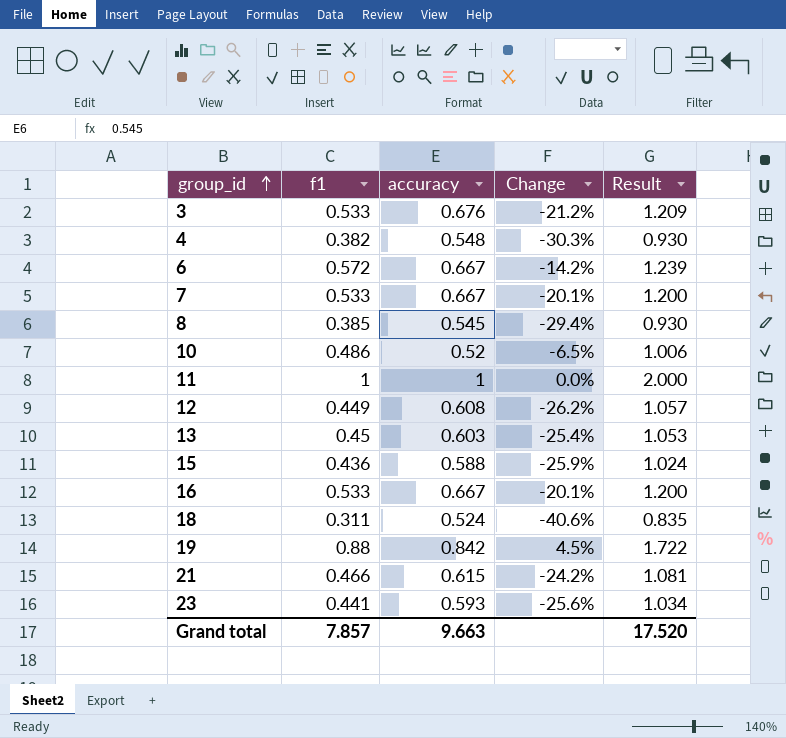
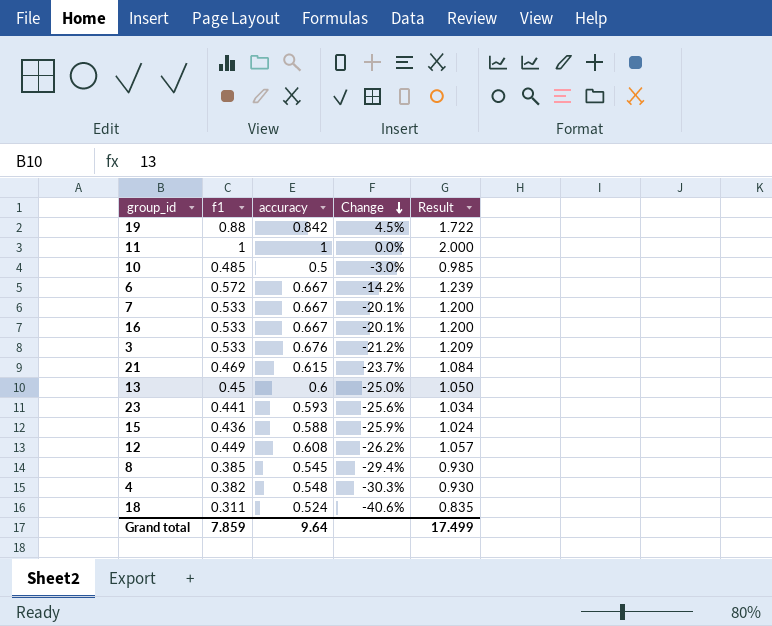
row order: group_id ascending -> Change descending
10 | f1: 0.486 -> 0.485
10 | accuracy: 0.52 -> 0.5
10 | Change: -6.5% -> -3.0%
10 | Result: 1.006 -> 0.985
21 | f1: 0.466 -> 0.469
21 | Change: -24.2% -> -23.7%
21 | Result: 1.081 -> 1.084
13 | accuracy: 0.603 -> 0.6
13 | Change: -25.4% -> -25.0%
13 | Result: 1.053 -> 1.050
Grand total | f1: 7.857 -> 7.859
Grand total | accuracy: 9.663 -> 9.64
Grand total | Result: 17.520 -> 17.499

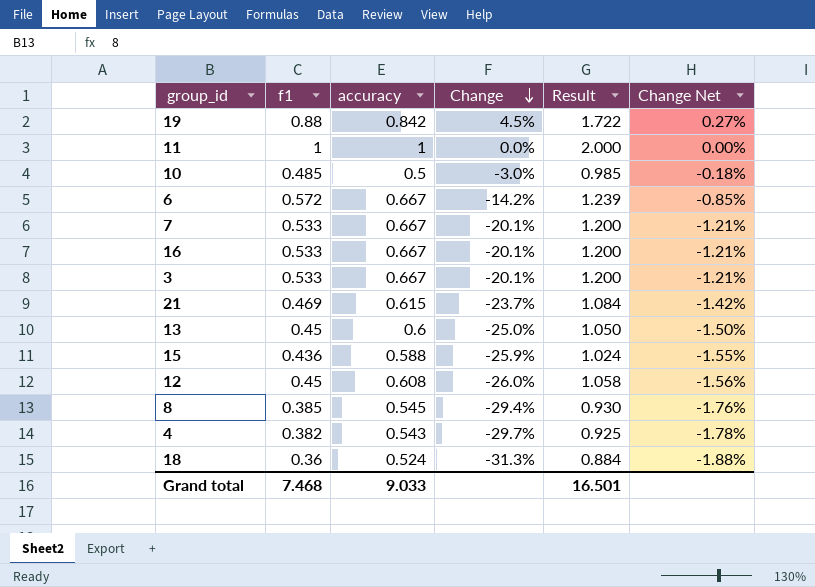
column Change Net | formula: none -> [Change] * 0.06
row 23: 0.441 | 0.593 | -25.6% | 1.034 -> none
3 | accuracy: 0.676 -> 0.667
3 | Change: -21.2% -> -20.1%
3 | Result: 1.209 -> 1.200
12 | f1: 0.449 -> 0.45
12 | Change: -26.2% -> -26.0%
12 | Result: 1.057 -> 1.058
4 | accuracy: 0.548 -> 0.543
4 | Change: -30.3% -> -29.7%
4 | Result: 0.930 -> 0.925
18 | f1: 0.311 -> 0.36
18 | Change: -40.6% -> -31.3%
18 | Result: 0.835 -> 0.884
Grand total | f1: 7.859 -> 7.468
Grand total | accuracy: 9.64 -> 9.033
Grand total | Result: 17.499 -> 16.501

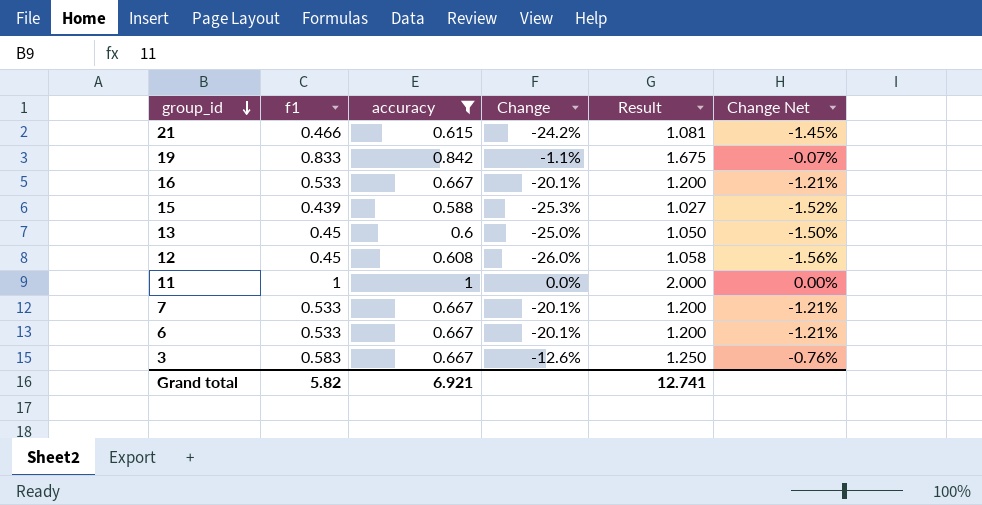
filter: none -> accuracy >= 0.588
row order: Change descending -> group_id descending
21 | f1: 0.469 -> 0.466
21 | Change: -23.7% -> -24.2%
21 | Result: 1.084 -> 1.081
21 | Change Net: -1.42% -> -1.45%
19 | f1: 0.88 -> 0.833
19 | Change: 4.5% -> -1.1%
19 | Result: 1.722 -> 1.675
19 | Change Net: 0.27% -> -0.07%
15 | f1: 0.436 -> 0.439
15 | Change: -25.9% -> -25.3%
15 | Result: 1.024 -> 1.027
15 | Change Net: -1.55% -> -1.52%
6 | f1: 0.572 -> 0.533
6 | Change: -14.2% -> -20.1%
6 | Result: 1.239 -> 1.200
6 | Change Net: -0.85% -> -1.21%
3 | f1: 0.533 -> 0.583
3 | Change: -20.1% -> -12.6%
3 | Result: 1.200 -> 1.250
3 | Change Net: -1.21% -> -0.76%
Grand total | f1: 7.468 -> 5.82
Grand total | accuracy: 9.033 -> 6.921
Grand total | Result: 16.501 -> 12.741

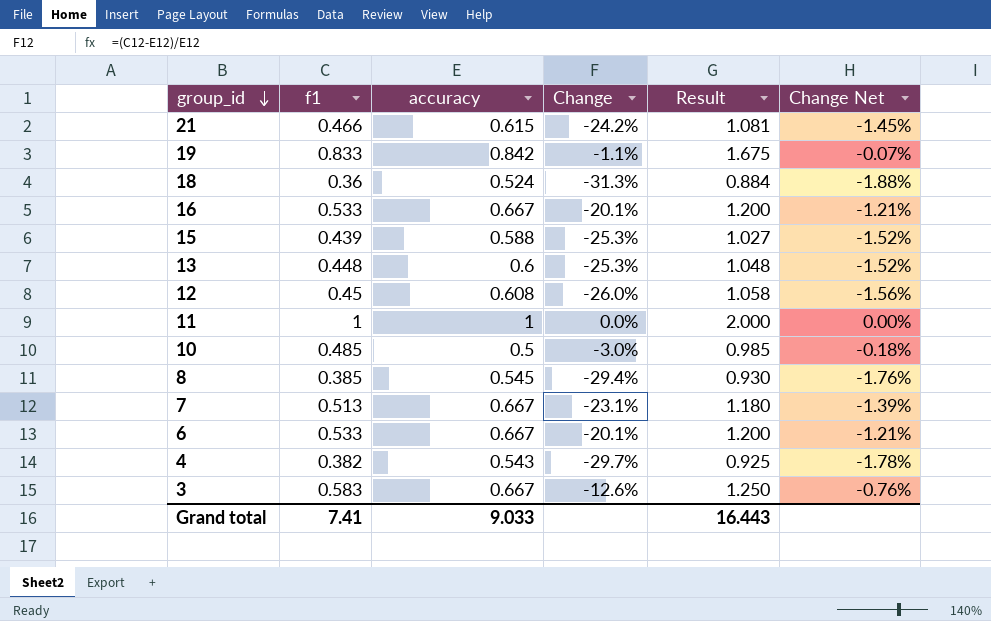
filter: accuracy >= 0.588 -> none
13 | f1: 0.45 -> 0.448
13 | Change: -25.0% -> -25.3%
13 | Result: 1.050 -> 1.048
13 | Change Net: -1.50% -> -1.52%
7 | f1: 0.533 -> 0.513
7 | Change: -20.1% -> -23.1%
7 | Result: 1.200 -> 1.180
7 | Change Net: -1.21% -> -1.39%
Grand total | f1: 5.82 -> 7.41
Grand total | accuracy: 6.921 -> 9.033
Grand total | Result: 12.741 -> 16.443

